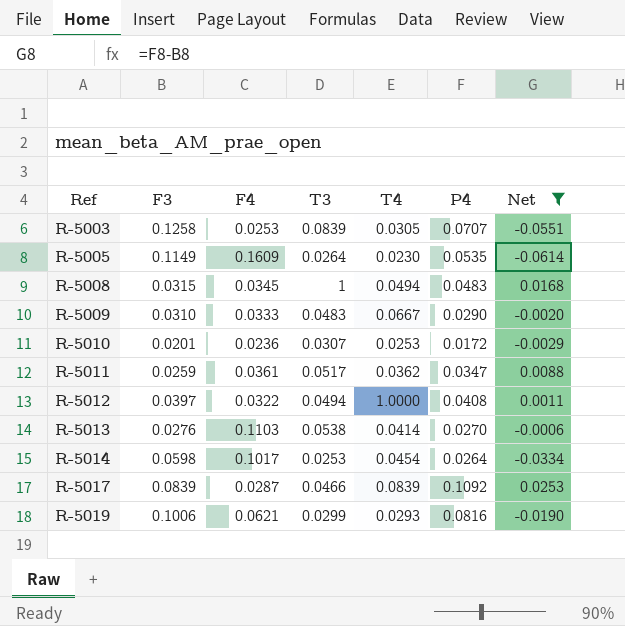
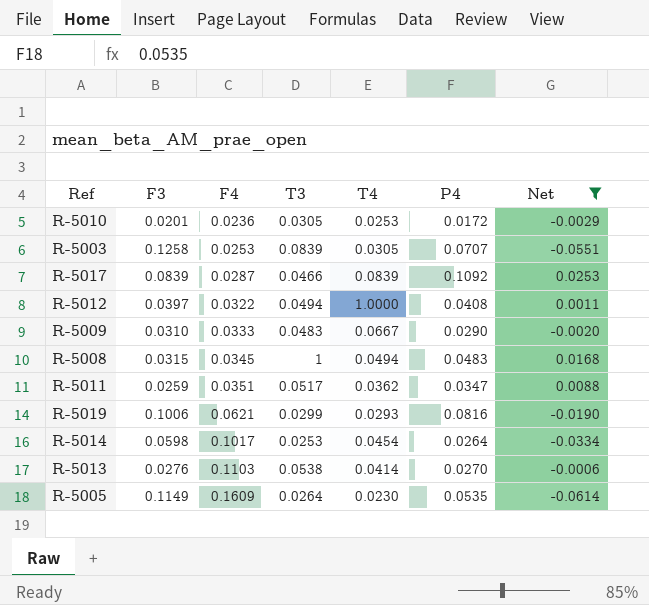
row order: Ref ascending -> F4 ascending
R-5010 | T3: 0.0307 -> 0.0305
R-5011 | F4: 0.0361 -> 0.0351

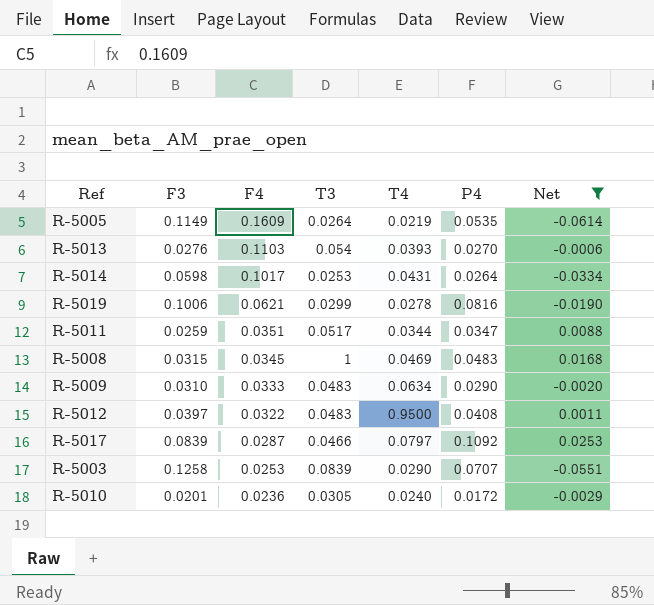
row order: F4 ascending -> F4 descending
R-5005 | T4: 0.0230 -> 0.0219
R-5013 | T3: 0.0538 -> 0.054
R-5013 | T4: 0.0414 -> 0.0393
R-5014 | T4: 0.0454 -> 0.0431
R-5019 | T4: 0.0293 -> 0.0278
R-5011 | T4: 0.0362 -> 0.0344
R-5008 | T4: 0.0494 -> 0.0469
R-5009 | T4: 0.0667 -> 0.0634
R-5012 | T3: 0.0494 -> 0.0483
R-5012 | T4: 1.0000 -> 0.9500
R-5017 | T4: 0.0839 -> 0.0797
R-5003 | T4: 0.0305 -> 0.0290
R-5010 | T4: 0.0253 -> 0.0240

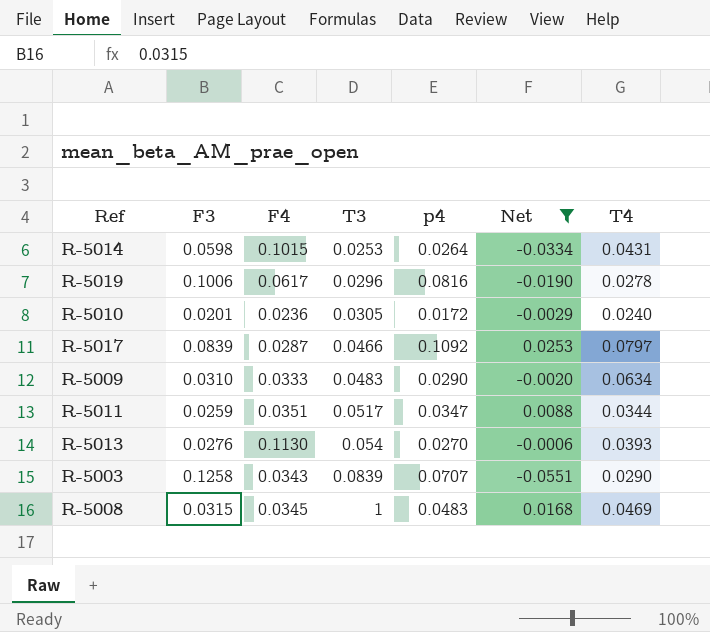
row order: F4 descending -> T3 ascending
column name: P4 -> p4
column T4 | position: 5 -> 7
row R-5005: 0.1149 | 0.1609 | 0.0264 | 0.0219 | 0.0535 | -0.0614 -> none
row R-5012: 0.0397 | 0.0322 | 0.0483 | 0.9500 | 0.0408 | 0.0011 -> none
R-5014 | F4: 0.1017 -> 0.1015
R-5019 | F4: 0.0621 -> 0.0617
R-5019 | T3: 0.0299 -> 0.0296
R-5013 | F4: 0.1103 -> 0.1130
R-5003 | F4: 0.0253 -> 0.0343

